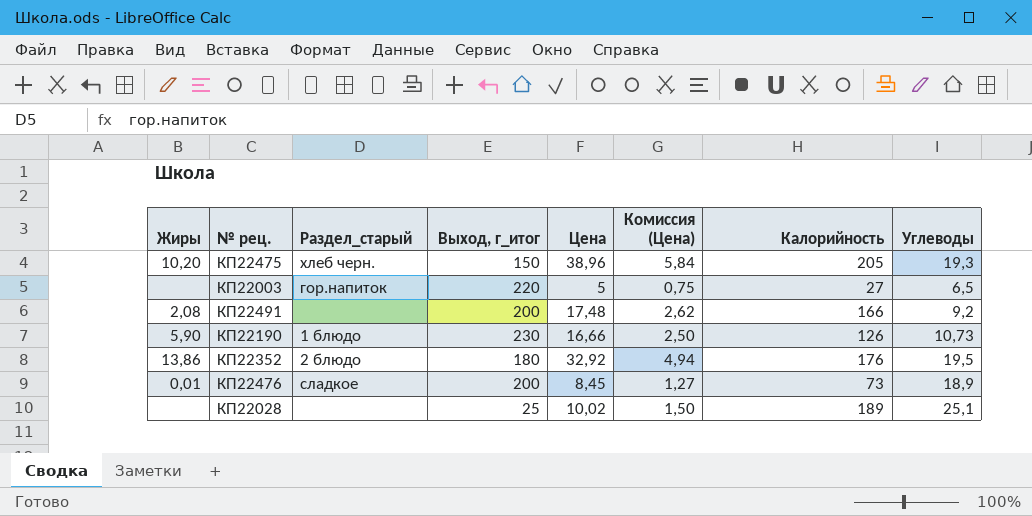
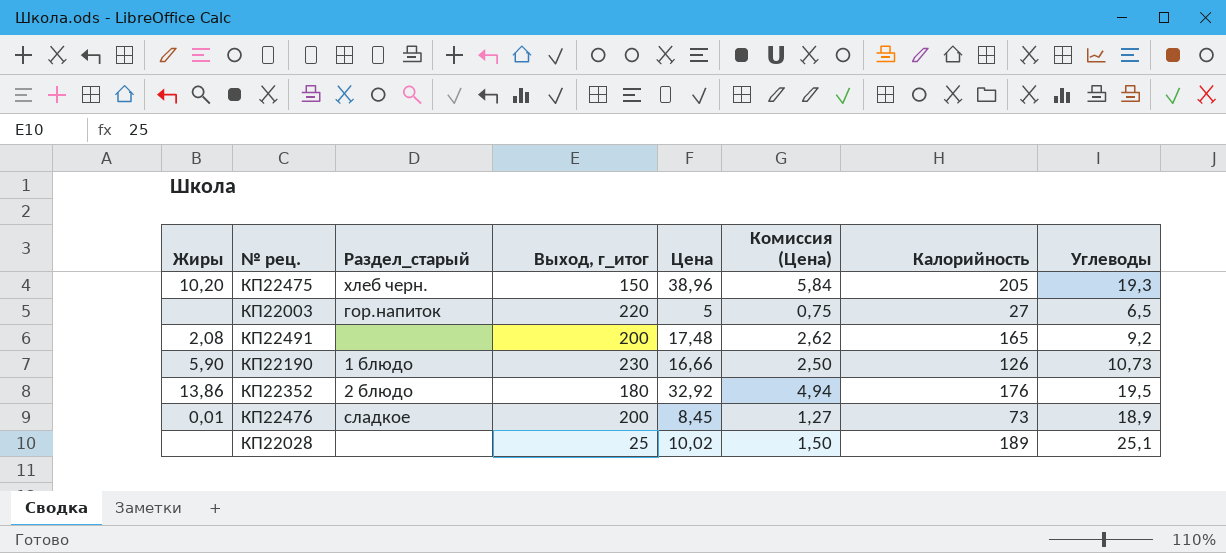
КП22491 | Калорийность: 166 -> 165

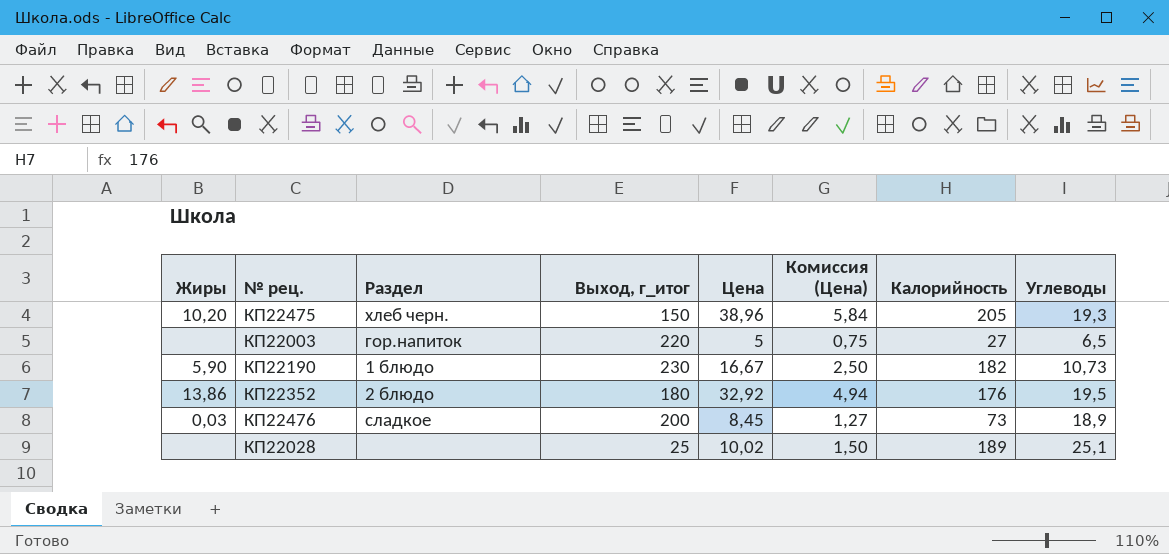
column name: Раздел_старый -> Раздел
row КП22491: 2,08 | none | 200 | 17,48 | 2,62 | 165 | 9,2 -> none
КП22190 | Цена: 16,66 -> 16,67
КП22190 | Калорийность: 126 -> 182
КП22476 | Жиры: 0,01 -> 0,03

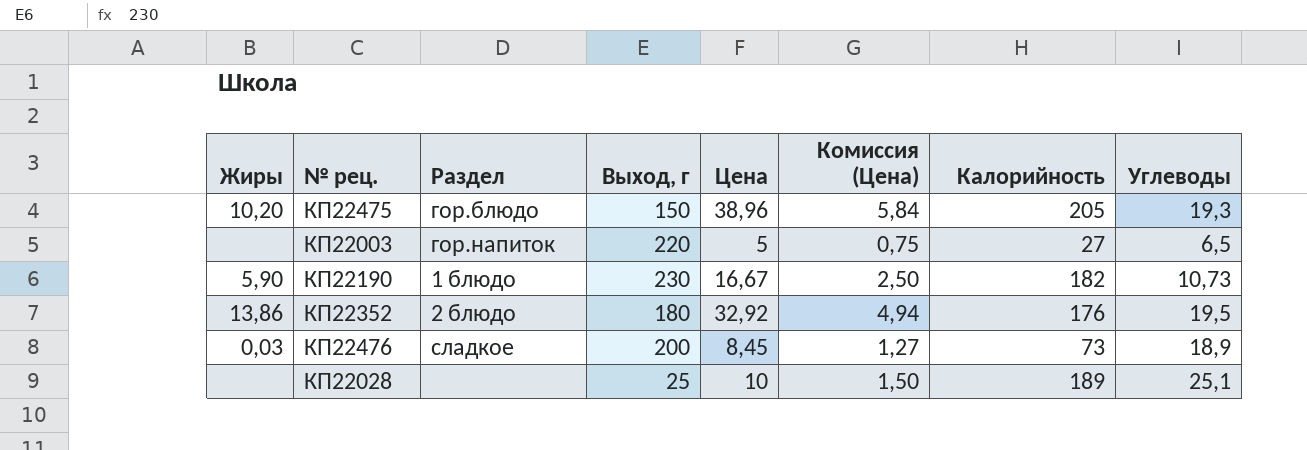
column name: Выход, г_итог -> Выход, г
КП22475 | Раздел: хлеб черн. -> гор.блюдо
КП22028 | Цена: 10,02 -> 10

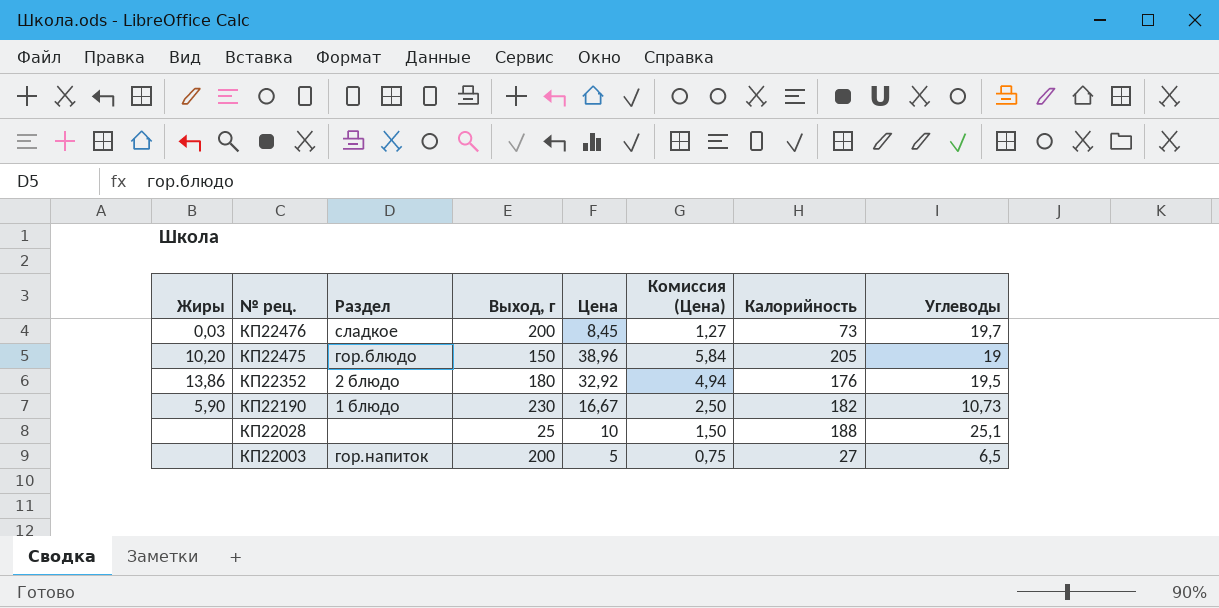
row order: none -> № рец. descending
КП22476 | Углеводы: 18,9 -> 19,7
КП22475 | Углеводы: 19,3 -> 19
КП22028 | Калорийность: 189 -> 188
КП22003 | Выход, г: 220 -> 200

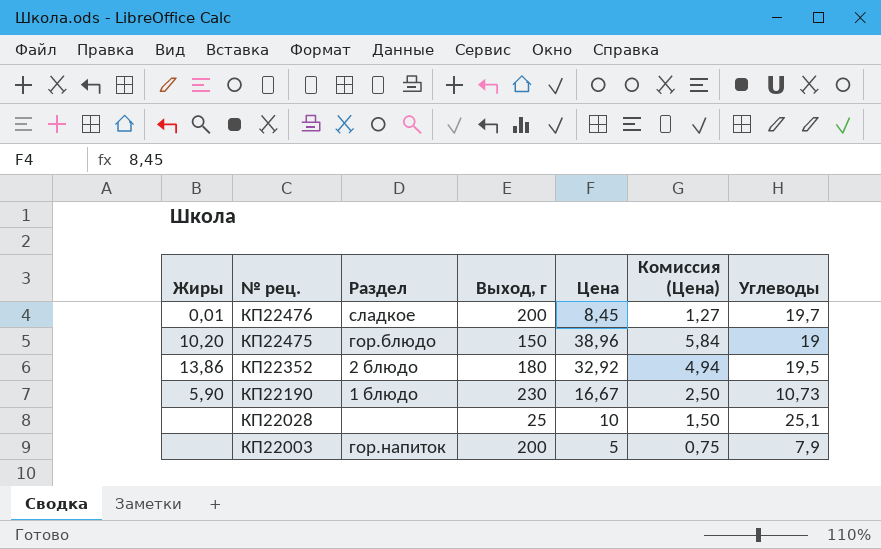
column Калорийность | position: 7 -> none
КП22476 | Жиры: 0,03 -> 0,01
КП22003 | Углеводы: 6,5 -> 7,9

